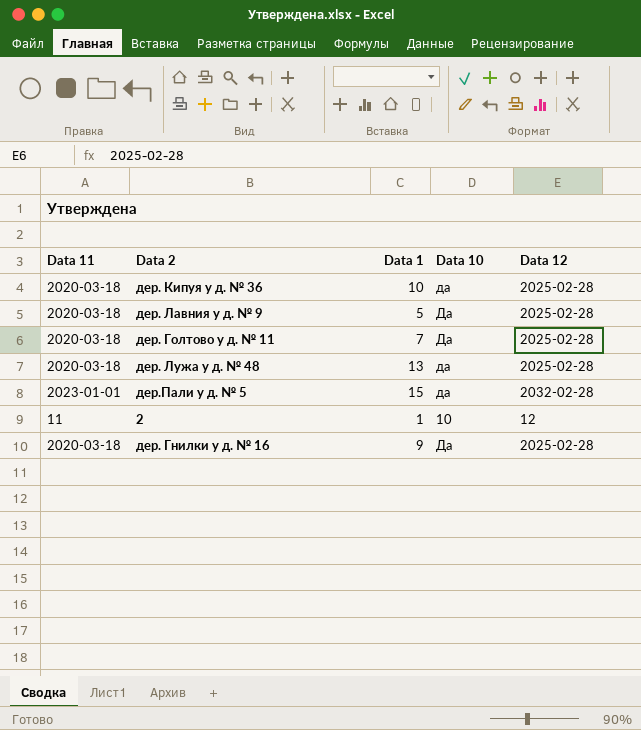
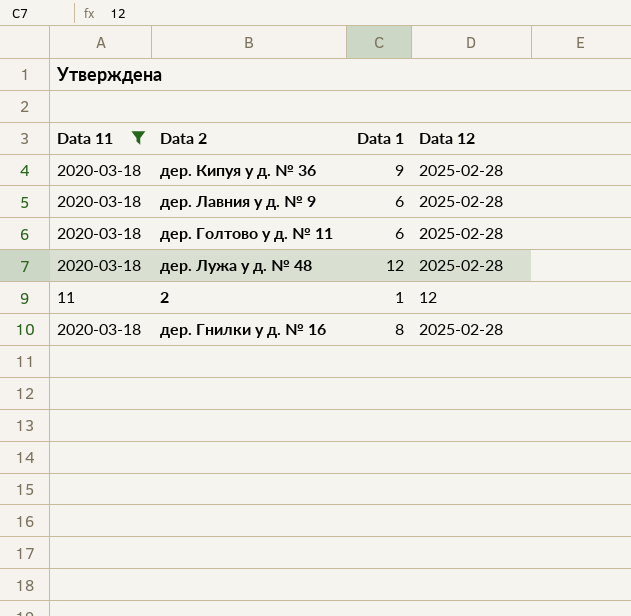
filter: none -> Data 11 != 2023-01-01
column Data 10 | position: 4 -> none
дер. Кипуя у д. № 36 | Data 1: 10 -> 9
дер. Лавния у д. № 9 | Data 1: 5 -> 6
дер. Голтово у д. № 11 | Data 1: 7 -> 6
дер. Лужа у д. № 48 | Data 1: 13 -> 12
дер. Гнилки у д. № 16 | Data 1: 9 -> 8

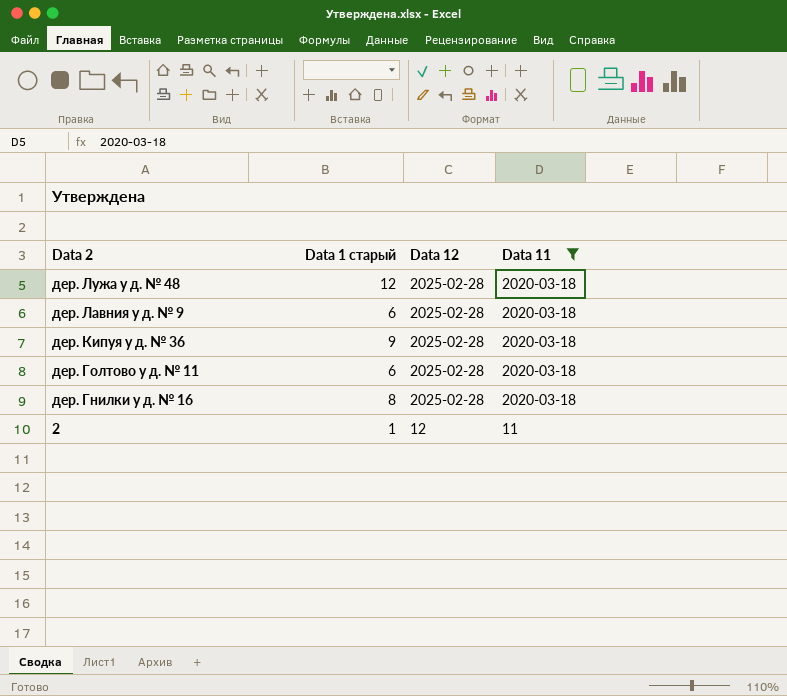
row order: none -> Data 2 descending
column name: Data 1 -> Data 1 старый
column Data 11 | position: 1 -> 4

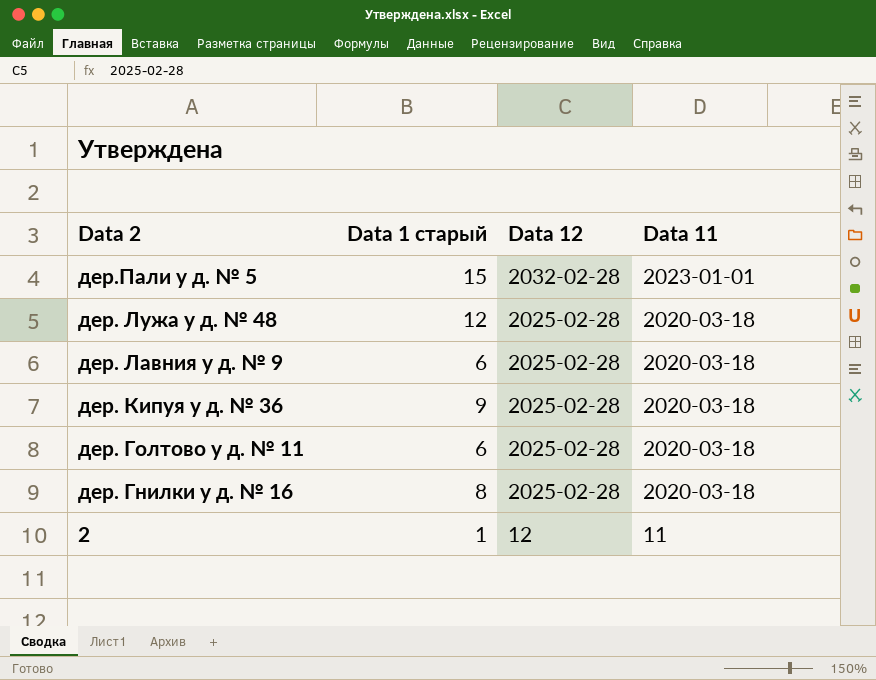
filter: Data 11 != 2023-01-01 -> none

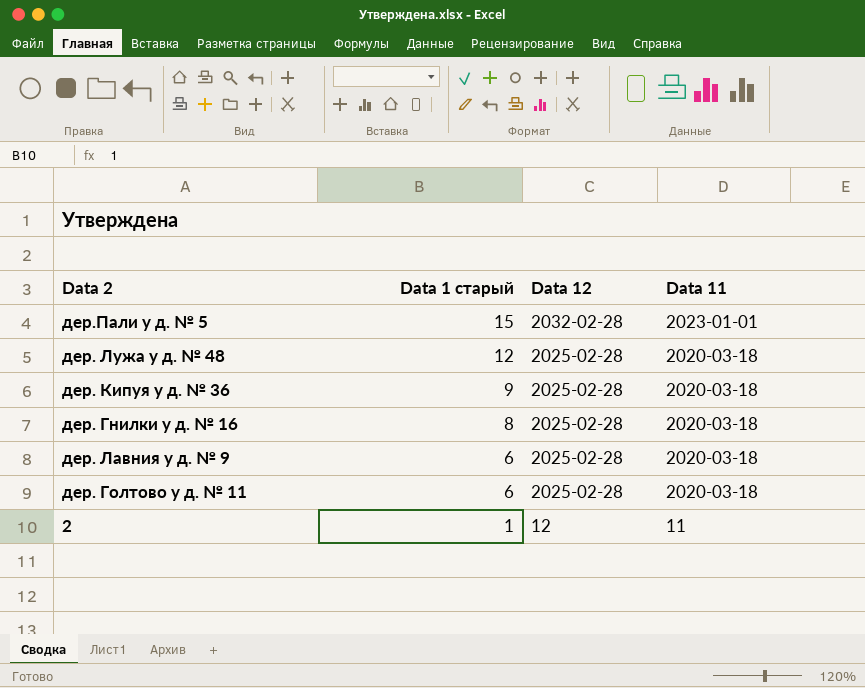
row order: Data 2 descending -> Data 1 старый descending

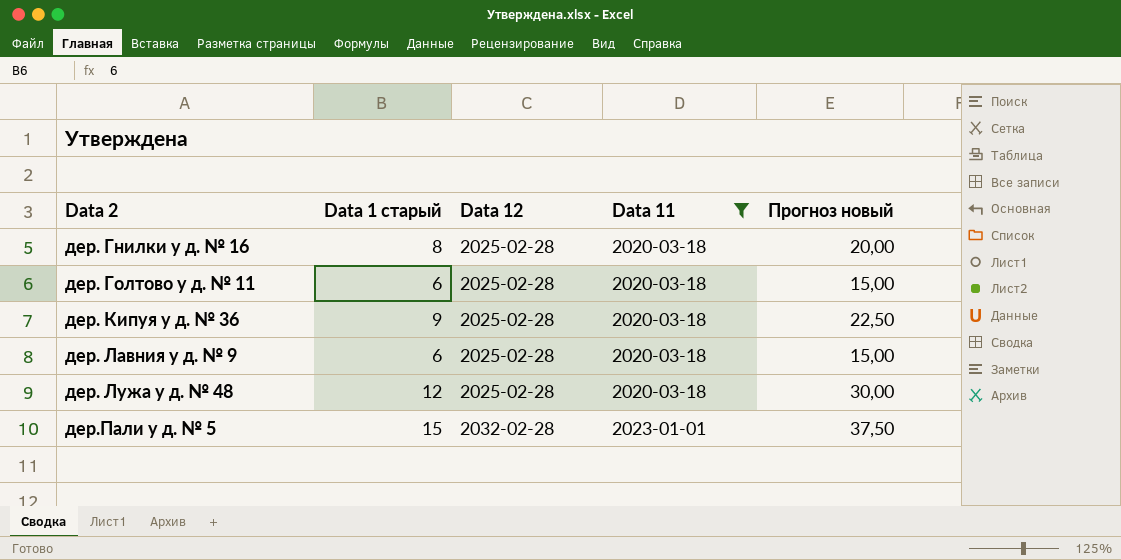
filter: none -> Data 11 != 11
row order: Data 1 старый descending -> Data 2 ascending
column Прогноз новый | formula: none -> [Data 1 старый] * 2,5

